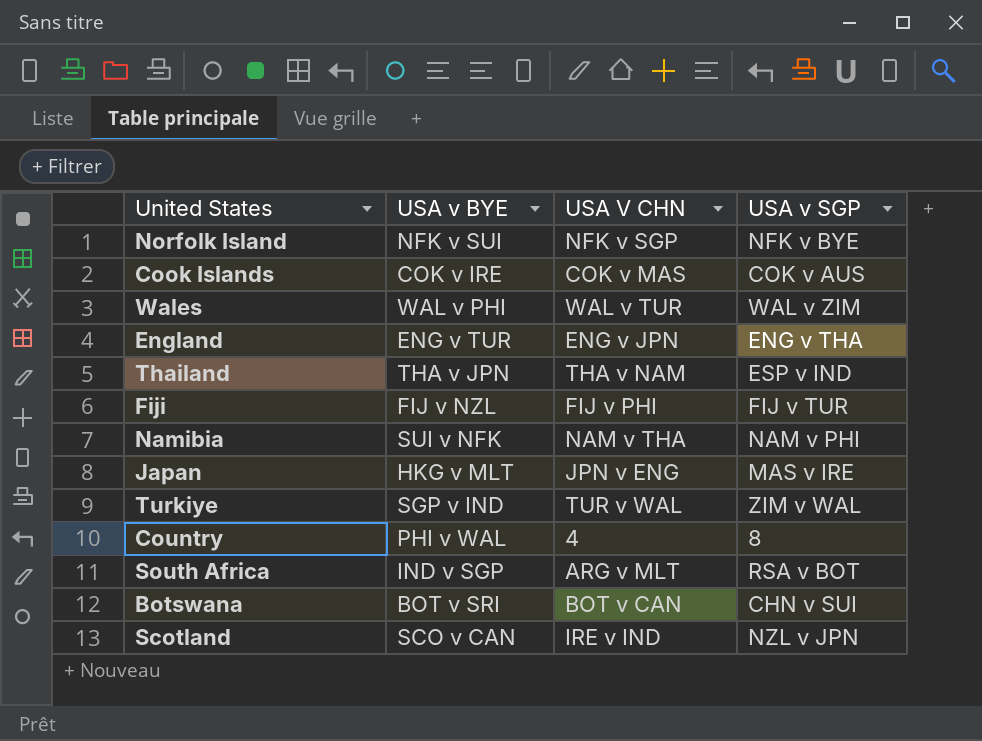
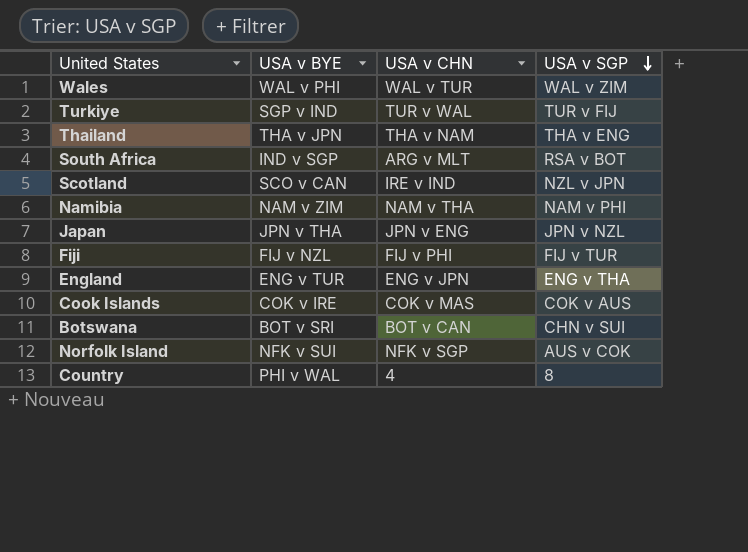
row order: none -> USA v SGP descending
column name: USA V CHN -> USA v CHN
Turkiye | USA v SGP: ZIM v WAL -> TUR v FIJ
Thailand | USA v SGP: ESP v IND -> THA v ENG
Namibia | USA v BYE: SUI v NFK -> NAM v ZIM
Japan | USA v BYE: HKG v MLT -> JPN v THA
Japan | USA v SGP: MAS v IRE -> JPN v NZL
Norfolk Island | USA v SGP: NFK v BYE -> AUS v COK

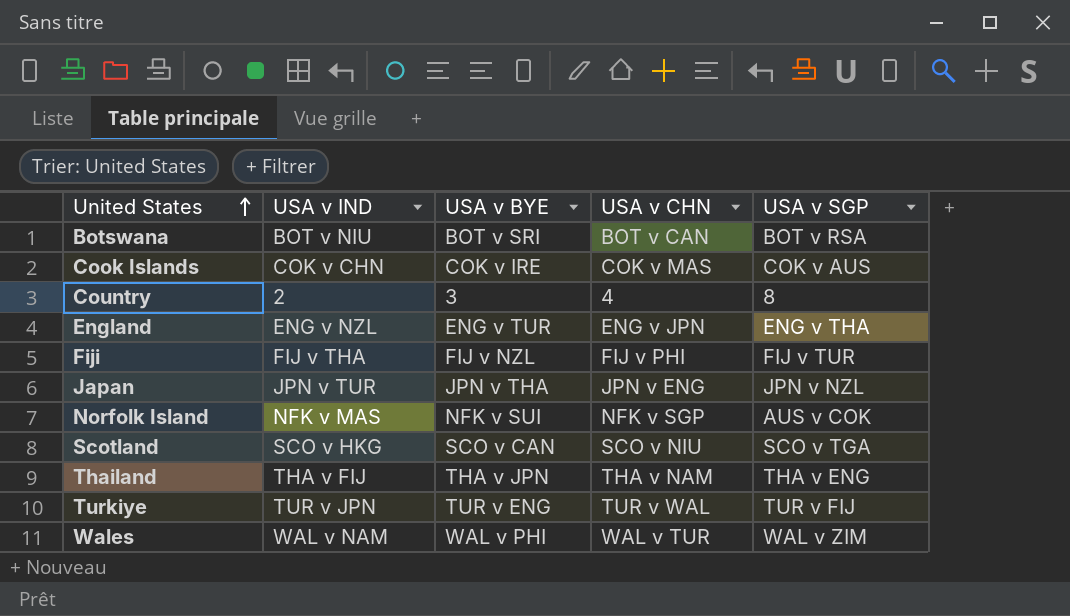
row order: USA v SGP descending -> United States ascending
column USA v IND | position: none -> 2
row South Africa: IND v SGP | ARG v MLT | RSA v BOT -> none
row Namibia: NAM v ZIM | NAM v THA | NAM v PHI -> none
Botswana | USA v SGP: CHN v SUI -> BOT v RSA
Country | USA v BYE: PHI v WAL -> 3
Scotland | USA v CHN: IRE v IND -> SCO v NIU
Scotland | USA v SGP: NZL v JPN -> SCO v TGA
Turkiye | USA v BYE: SGP v IND -> TUR v ENG

